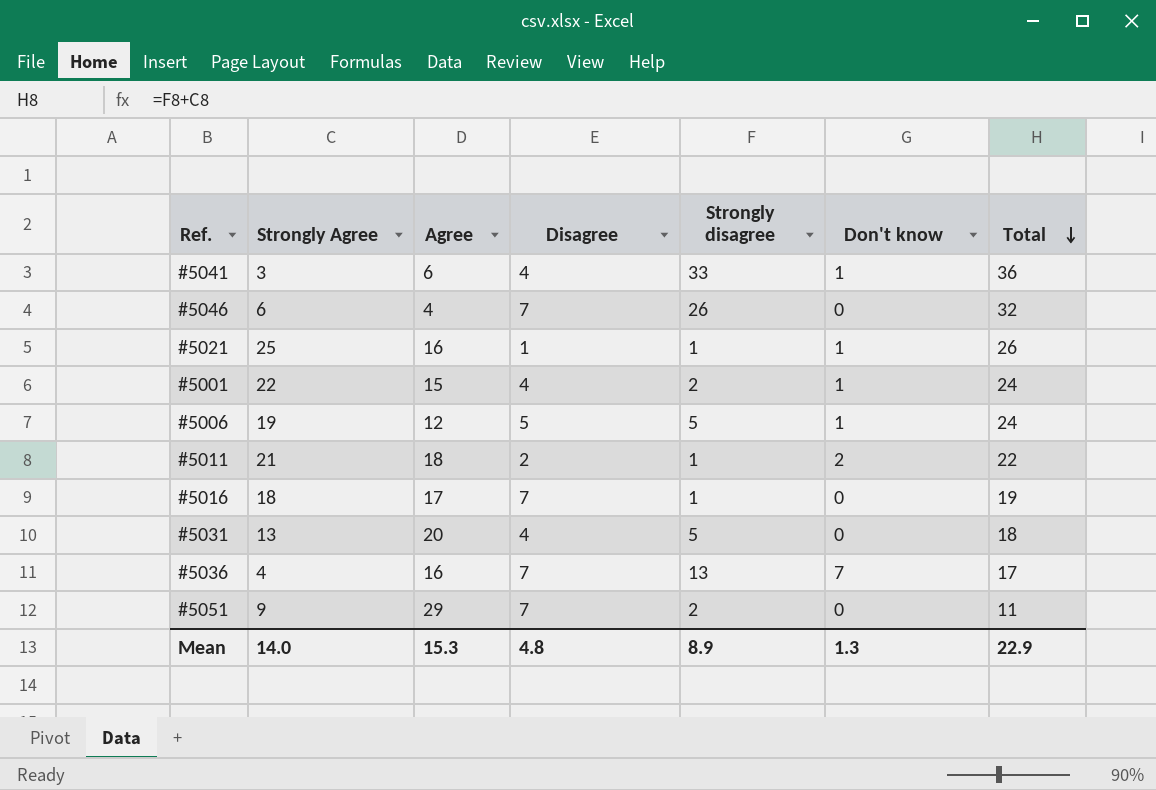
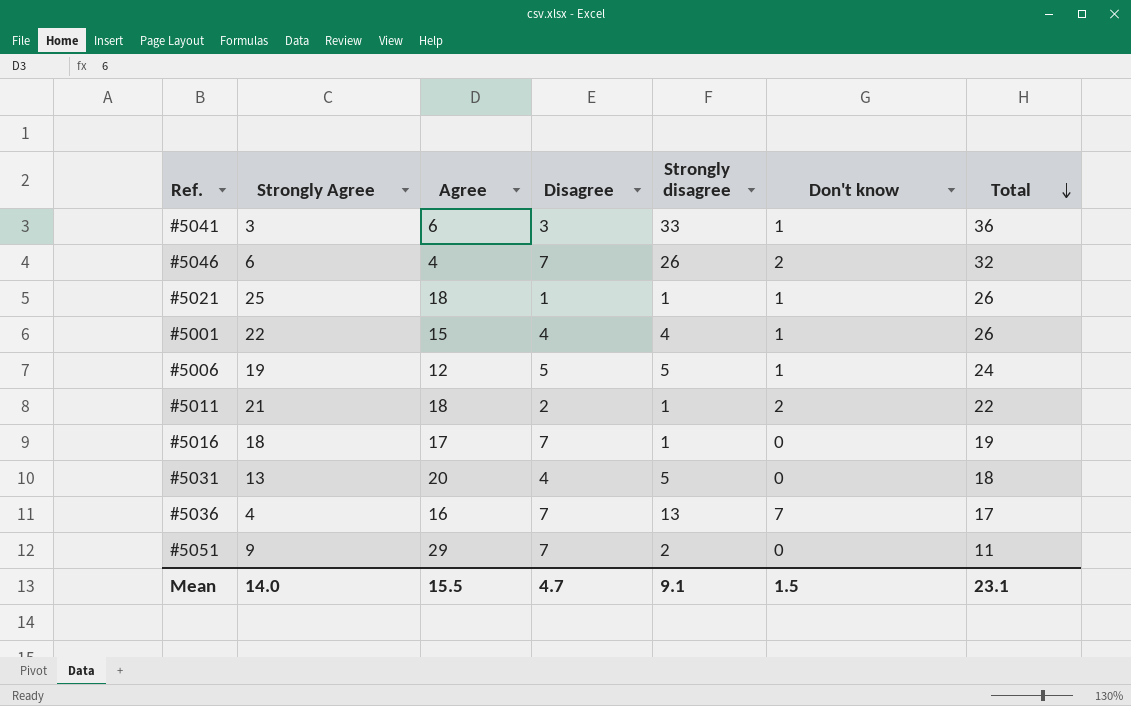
#5041 | Disagree: 4 -> 3
#5046 | Don't know: 0 -> 2
#5021 | Agree: 16 -> 18
#5001 | Strongly disagree: 2 -> 4
#5001 | Total: 24 -> 26
Mean | Agree: 15.3 -> 15.5
Mean | Disagree: 4.8 -> 4.7
Mean | Strongly disagree: 8.9 -> 9.1
Mean | Don't know: 1.3 -> 1.5
Mean | Total: 22.9 -> 23.1

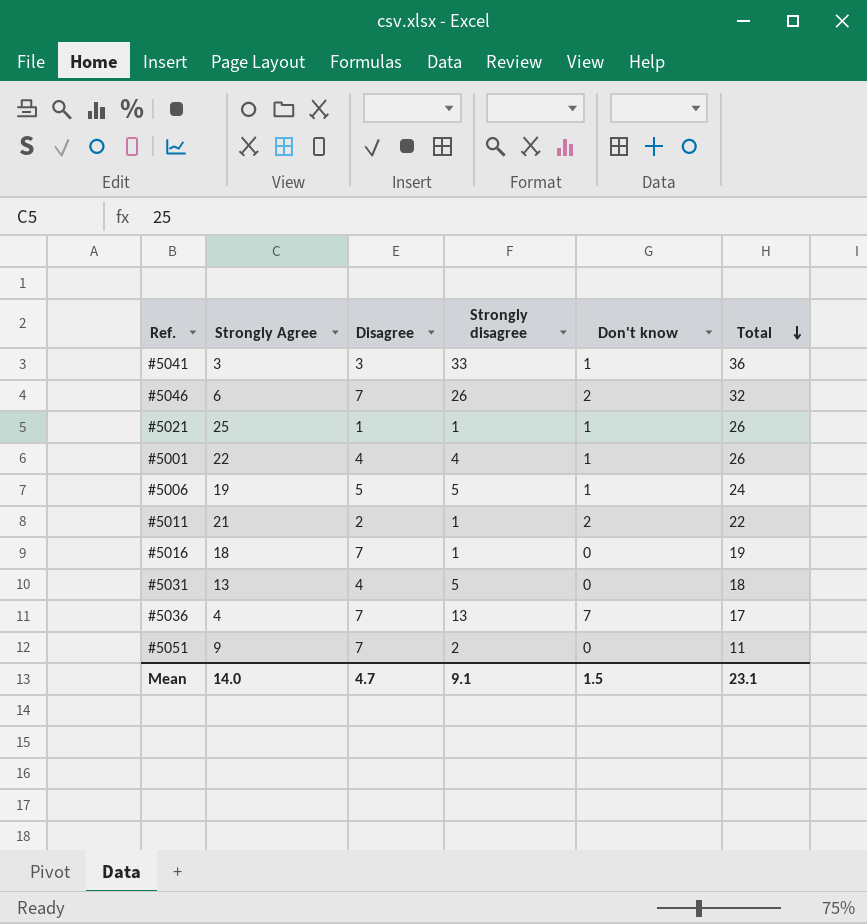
column Agree | position: 3 -> none

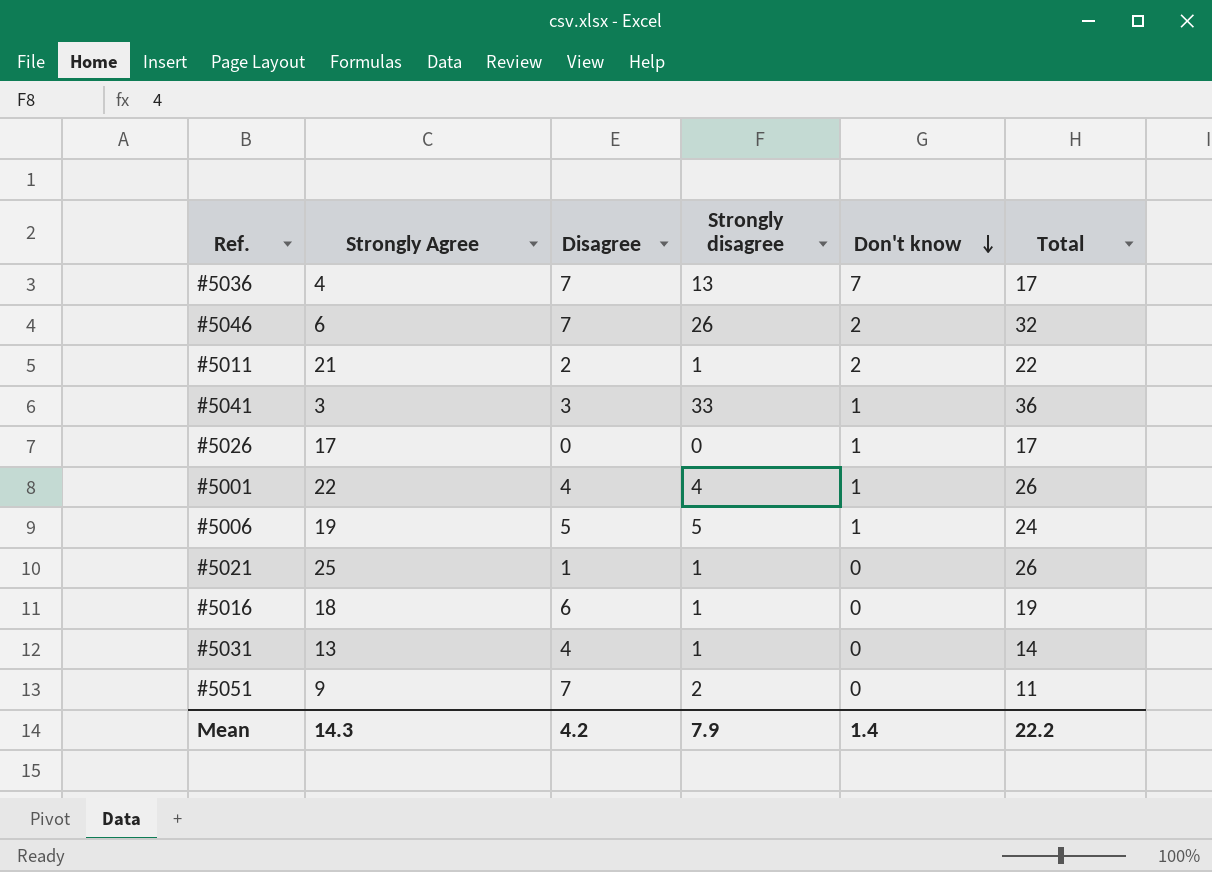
row order: Total descending -> Don't know descending
row #5026: none -> 17 | 0 | 0 | 1 | 17
#5021 | Don't know: 1 -> 0
#5016 | Disagree: 7 -> 6
#5031 | Strongly disagree: 5 -> 1
#5031 | Total: 18 -> 14
Mean | Strongly Agree: 14.0 -> 14.3
Mean | Disagree: 4.7 -> 4.2
Mean | Strongly disagree: 9.1 -> 7.9
Mean | Don't know: 1.5 -> 1.4
Mean | Total: 23.1 -> 22.2

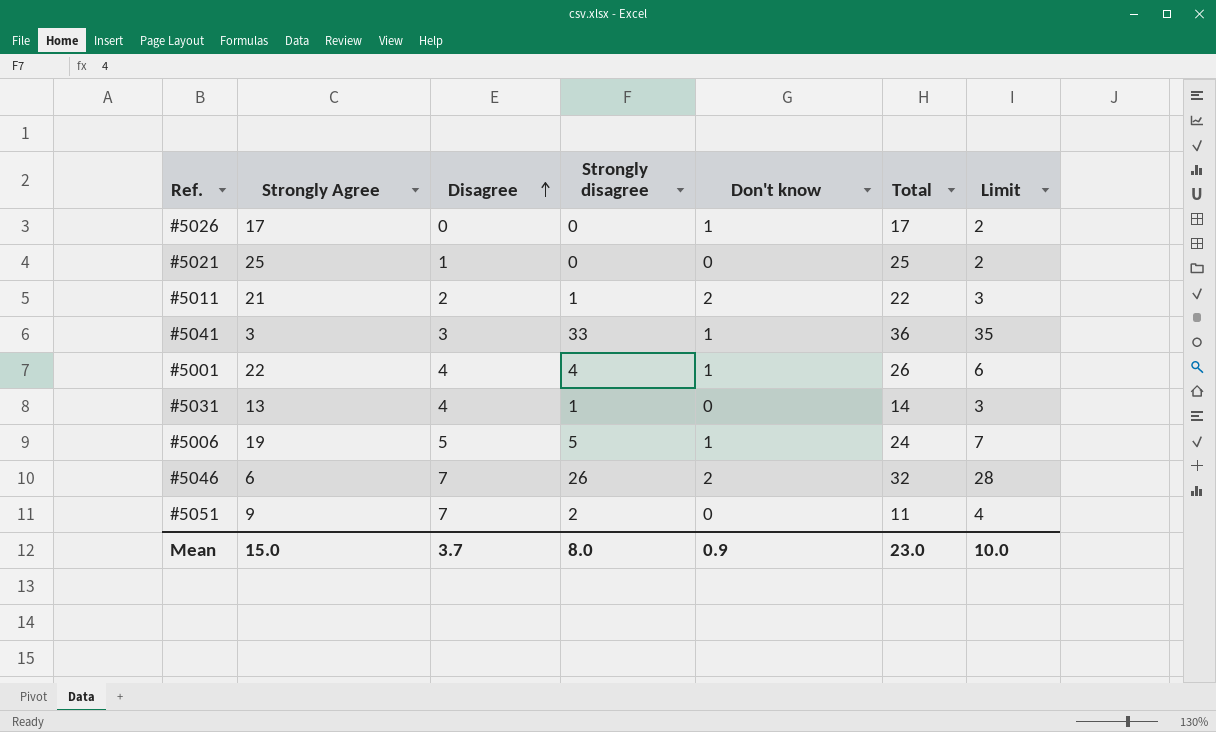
row order: Don't know descending -> Disagree ascending
column Limit | formula: none -> [Strongly disagree] + 2
row #5036: 4 | 7 | 13 | 7 | 17 -> none
row #5016: 18 | 6 | 1 | 0 | 19 -> none
#5021 | Strongly disagree: 1 -> 0
#5021 | Total: 26 -> 25
Mean | Strongly Agree: 14.3 -> 15.0
Mean | Disagree: 4.2 -> 3.7
Mean | Strongly disagree: 7.9 -> 8.0
Mean | Don't know: 1.4 -> 0.9
Mean | Total: 22.2 -> 23.0

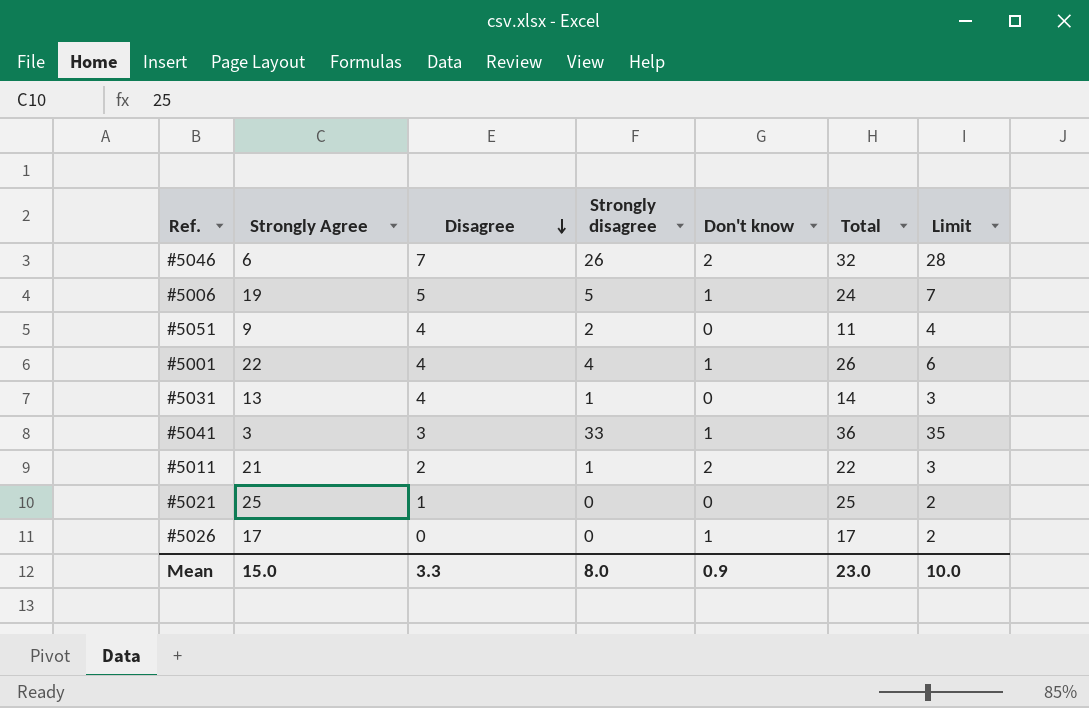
row order: Disagree ascending -> Disagree descending
#5051 | Disagree: 7 -> 4
Mean | Disagree: 3.7 -> 3.3

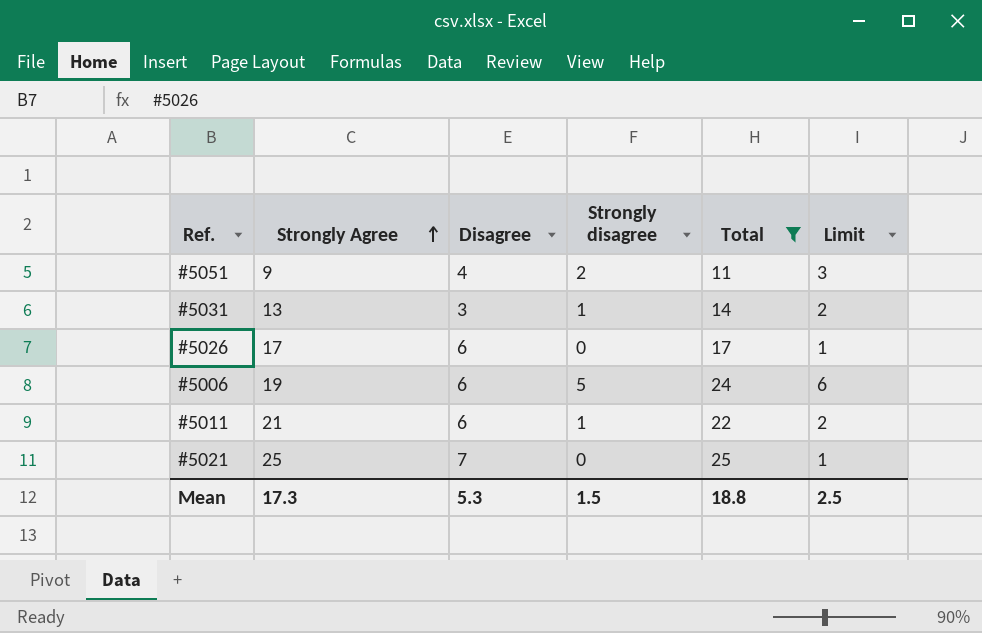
filter: none -> Total <= 25
row order: Disagree descending -> Strongly Agree ascending
column Don't know | position: 5 -> none
column Limit | formula: [Strongly disagree] + 2 -> [Strongly disagree] + 1
#5031 | Disagree: 4 -> 3
#5026 | Disagree: 0 -> 6
#5006 | Disagree: 5 -> 6
#5011 | Disagree: 2 -> 6
#5021 | Disagree: 1 -> 7
Mean | Strongly Agree: 15.0 -> 17.3
Mean | Disagree: 3.3 -> 5.3
Mean | Strongly disagree: 8.0 -> 1.5
Mean | Total: 23.0 -> 18.8
Mean | Limit: 10.0 -> 2.5

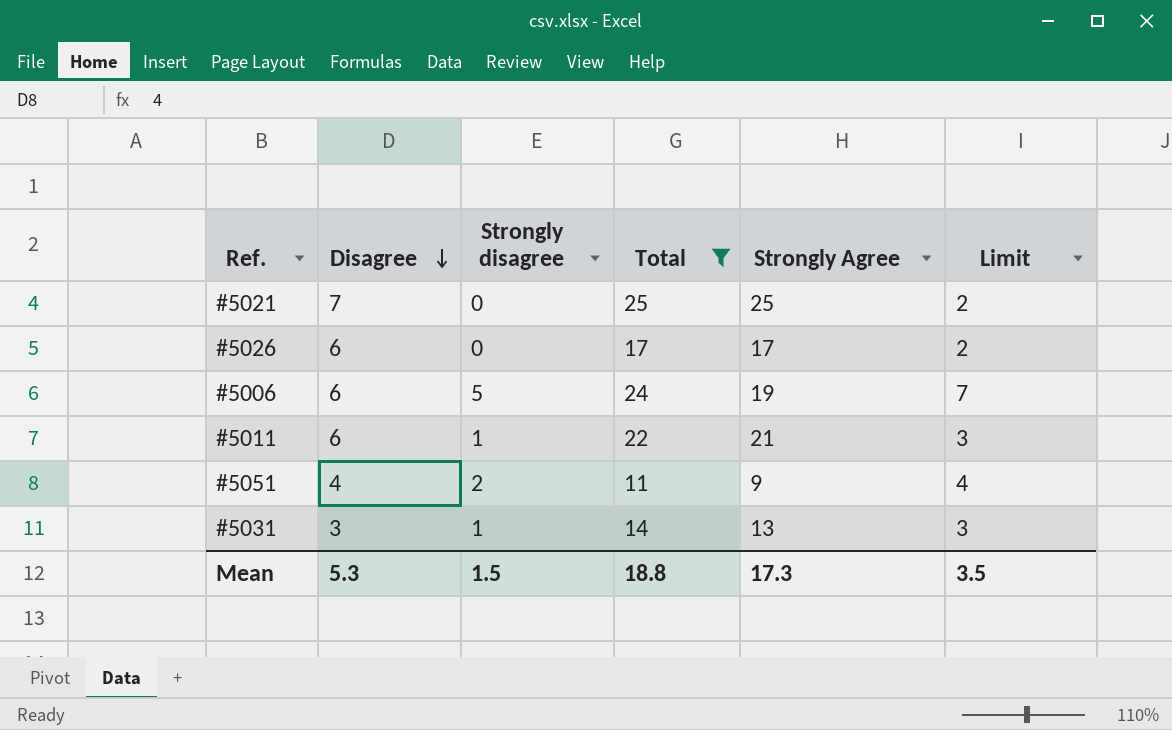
row order: Strongly Agree ascending -> Disagree descending
column Strongly Agree | position: 2 -> 5
column Limit | formula: [Strongly disagree] + 1 -> [Strongly disagree] + 2
Mean | Limit: 2.5 -> 3.5

